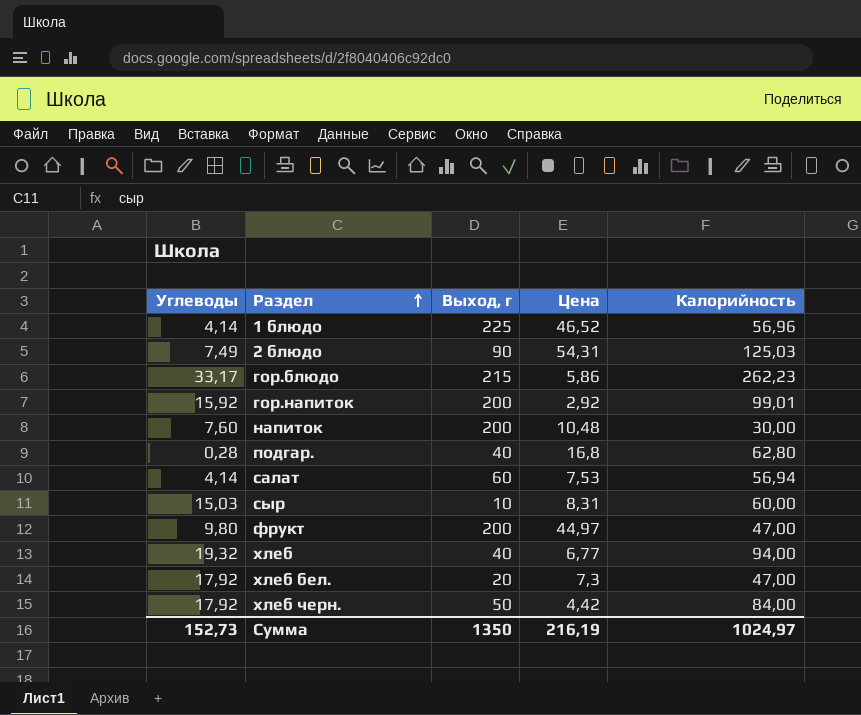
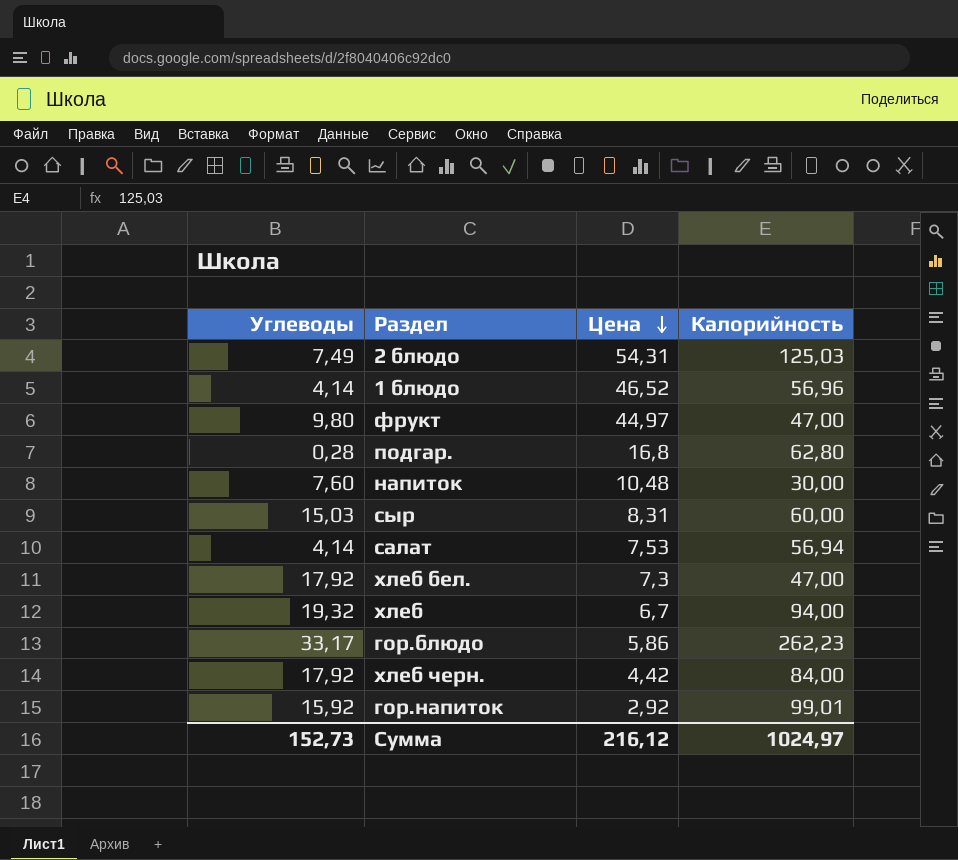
row order: Раздел ascending -> Цена descending
column Выход, г | position: 3 -> none
хлеб | Цена: 6,77 -> 6,7
Сумма | Цена: 216,19 -> 216,12

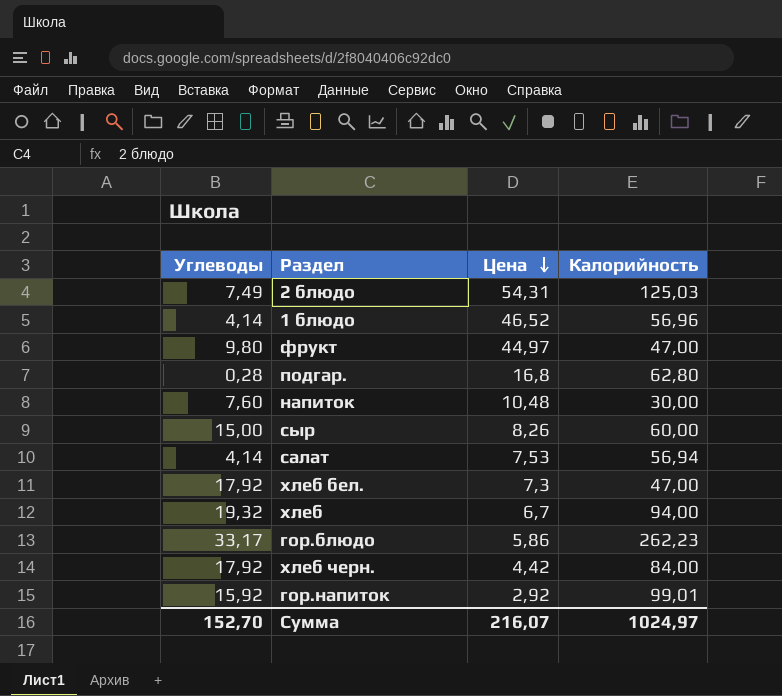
сыр | Углеводы: 15,03 -> 15,00
сыр | Цена: 8,31 -> 8,26
Сумма | Углеводы: 152,73 -> 152,70
Сумма | Цена: 216,12 -> 216,07

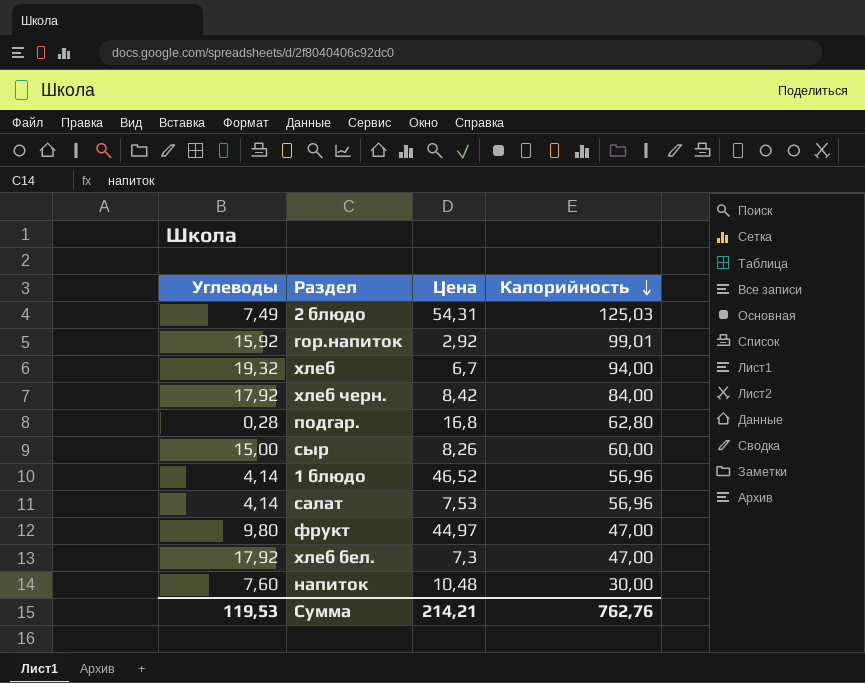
row order: Цена descending -> Калорийность descending
row гор.блюдо: 33,17 | 5,86 | 262,23 -> none
хлеб черн. | Цена: 4,42 -> 8,42
салат | Калорийность: 56,94 -> 56,96
Сумма | Углеводы: 152,70 -> 119,53
Сумма | Цена: 216,07 -> 214,21
Сумма | Калорийность: 1024,97 -> 762,76

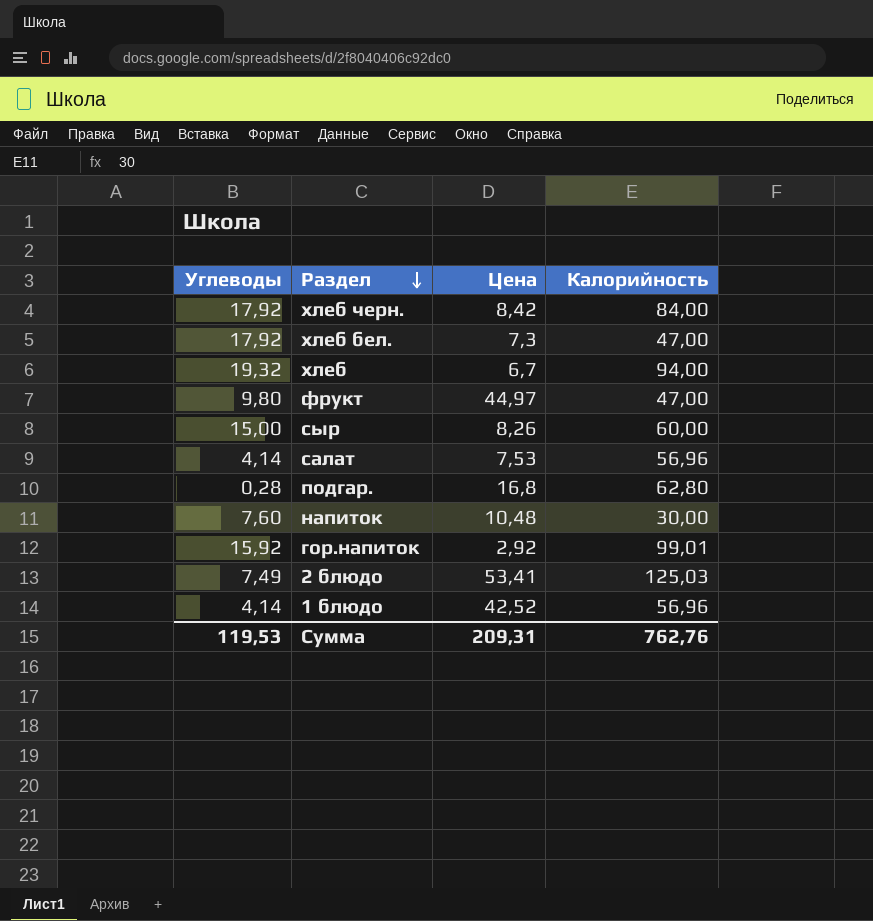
row order: Калорийность descending -> Раздел descending
2 блюдо | Цена: 54,31 -> 53,41
1 блюдо | Цена: 46,52 -> 42,52
Сумма | Цена: 214,21 -> 209,31

